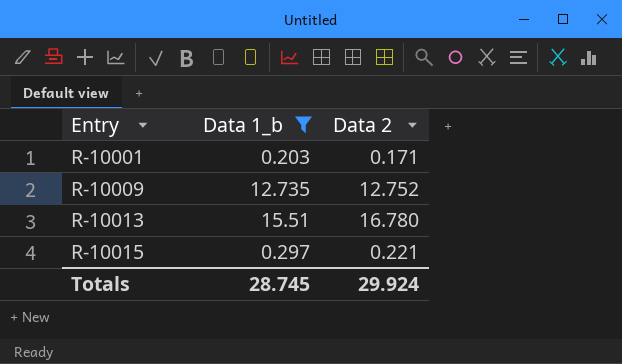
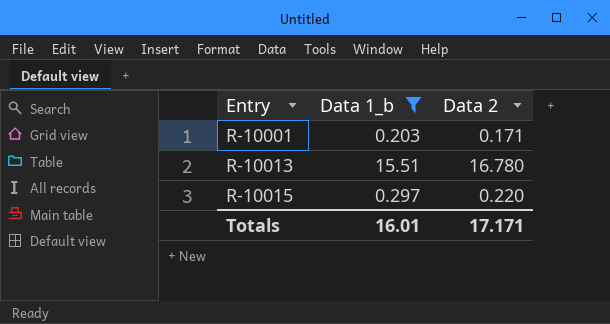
row R-10009: 12.735 | 12.752 -> none
R-10015 | Data 2: 0.221 -> 0.220
Totals | Data 1_b: 28.745 -> 16.01
Totals | Data 2: 29.924 -> 17.171

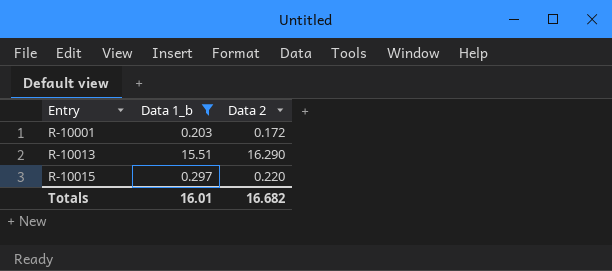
R-10001 | Data 2: 0.171 -> 0.172
R-10013 | Data 2: 16.780 -> 16.290
Totals | Data 2: 17.171 -> 16.682

